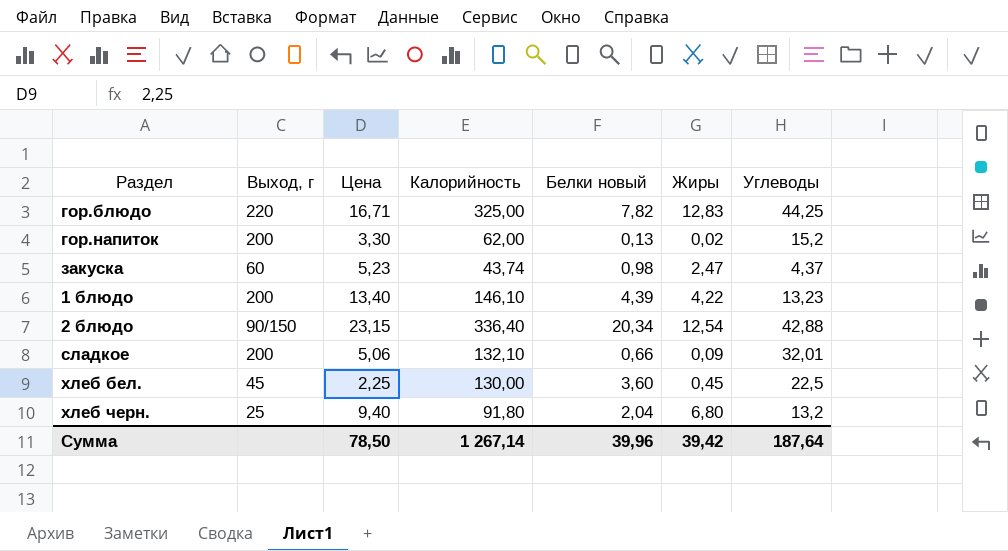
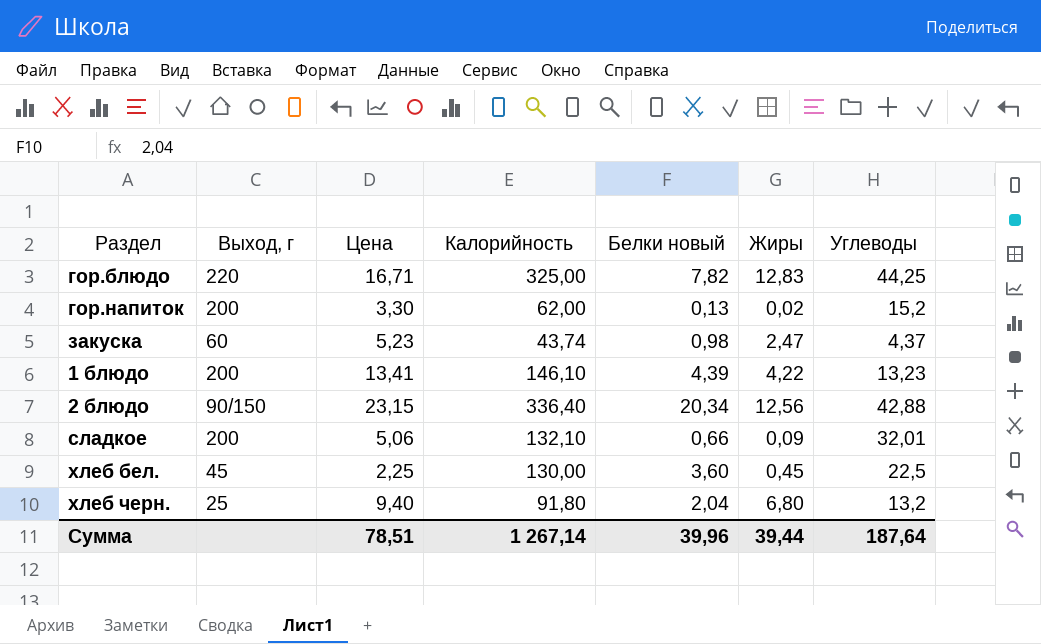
1 блюдо | Цена: 13,40 -> 13,41
2 блюдо | Жиры: 12,54 -> 12,56
Сумма | Цена: 78,50 -> 78,51
Сумма | Жиры: 39,42 -> 39,44

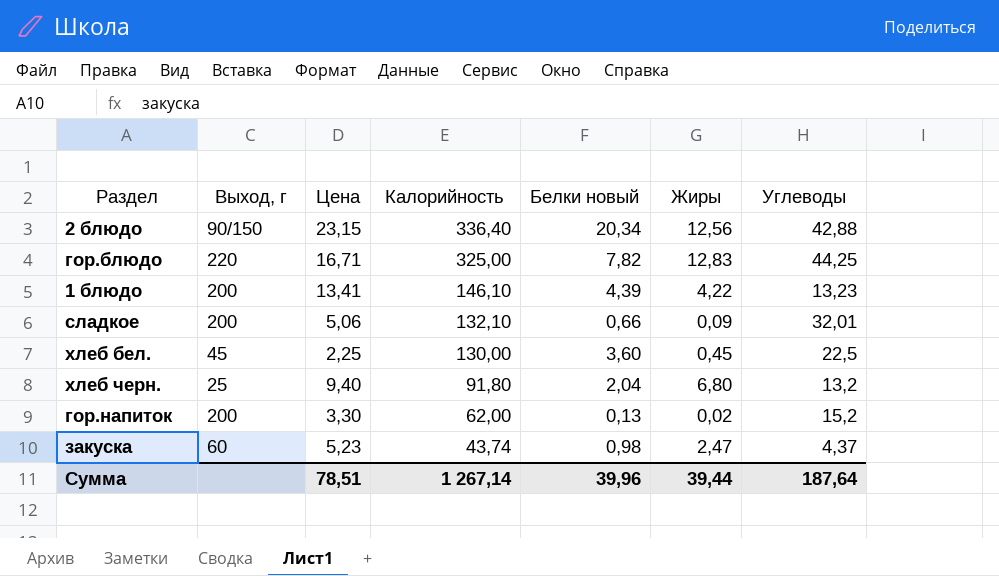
row order: none -> Калорийность descending

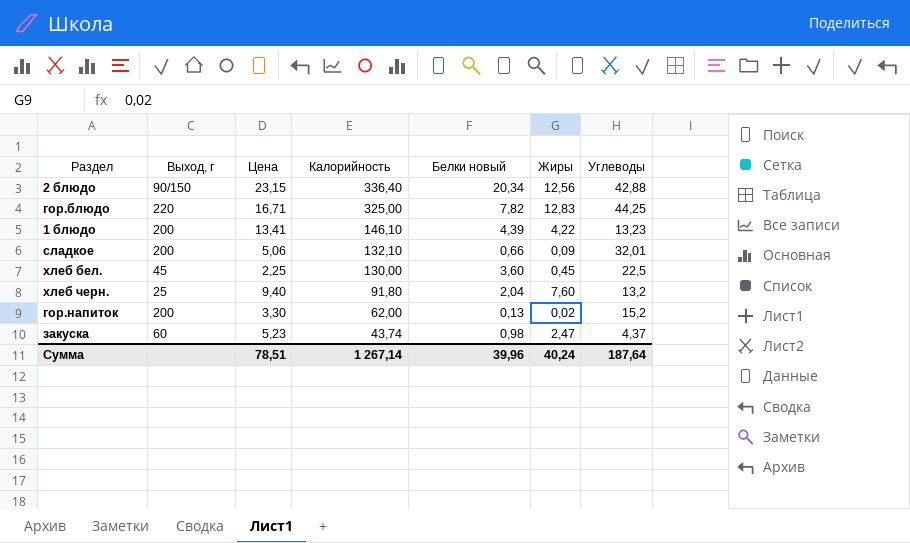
хлеб черн. | Жиры: 6,80 -> 7,60
Сумма | Жиры: 39,44 -> 40,24

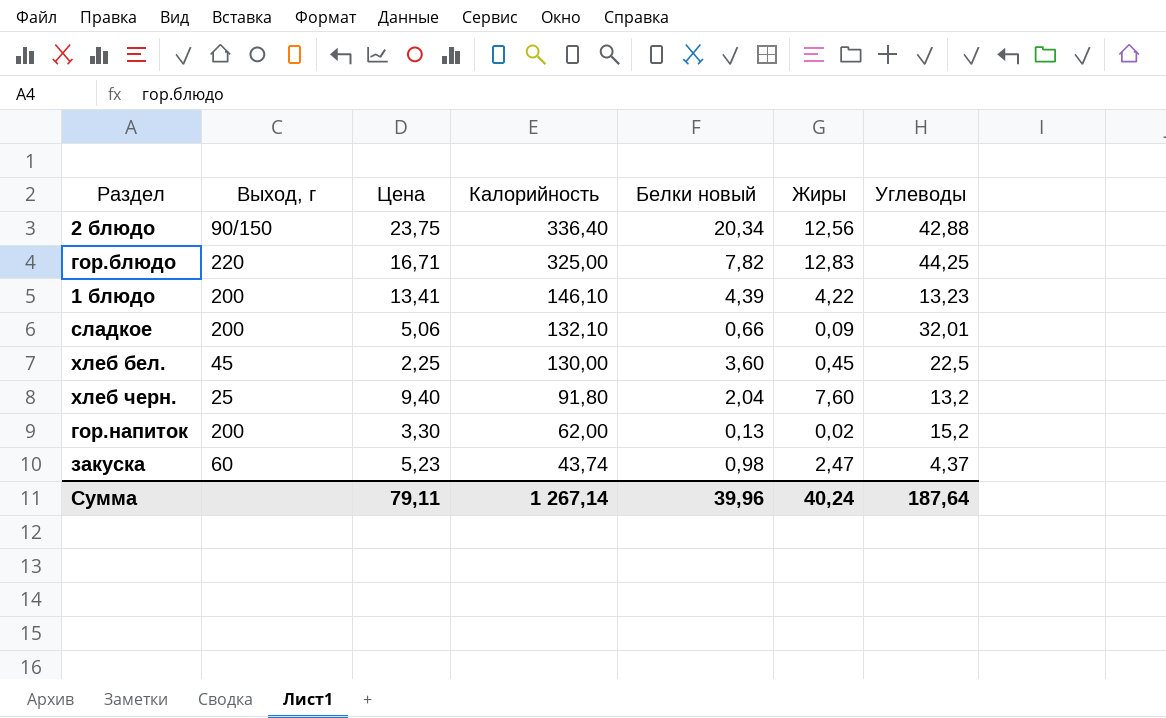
2 блюдо | Цена: 23,15 -> 23,75
Сумма | Цена: 78,51 -> 79,11

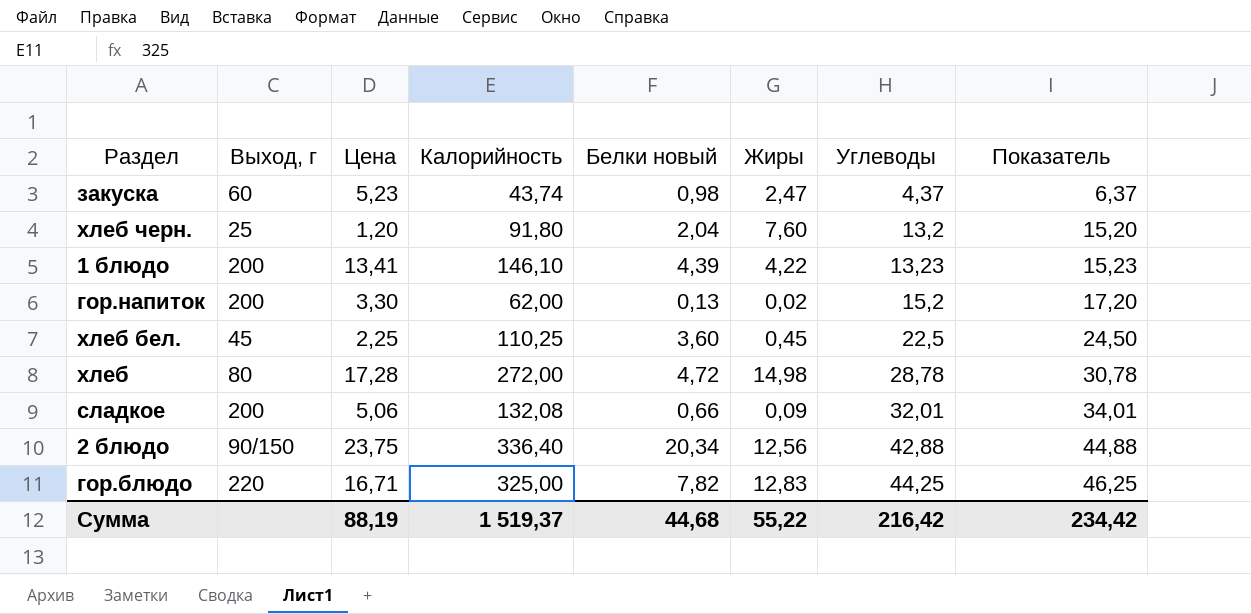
row order: Калорийность descending -> Углеводы ascending
column Показатель | formula: none -> [Углеводы] + 2
хлеб черн. | Цена: 9,40 -> 1,20
хлеб бел. | Калорийность: 130,00 -> 110,25
row хлеб: none -> 80 | 17,28 | 272,00 | 4,72 | 14,98 | 28,78 | 30,78
сладкое | Калорийность: 132,10 -> 132,08
Сумма | Цена: 79,11 -> 88,19
Сумма | Калорийность: 1 267,14 -> 1 519,37
Сумма | Белки новый: 39,96 -> 44,68
Сумма | Жиры: 40,24 -> 55,22
Сумма | Углеводы: 187,64 -> 216,42

